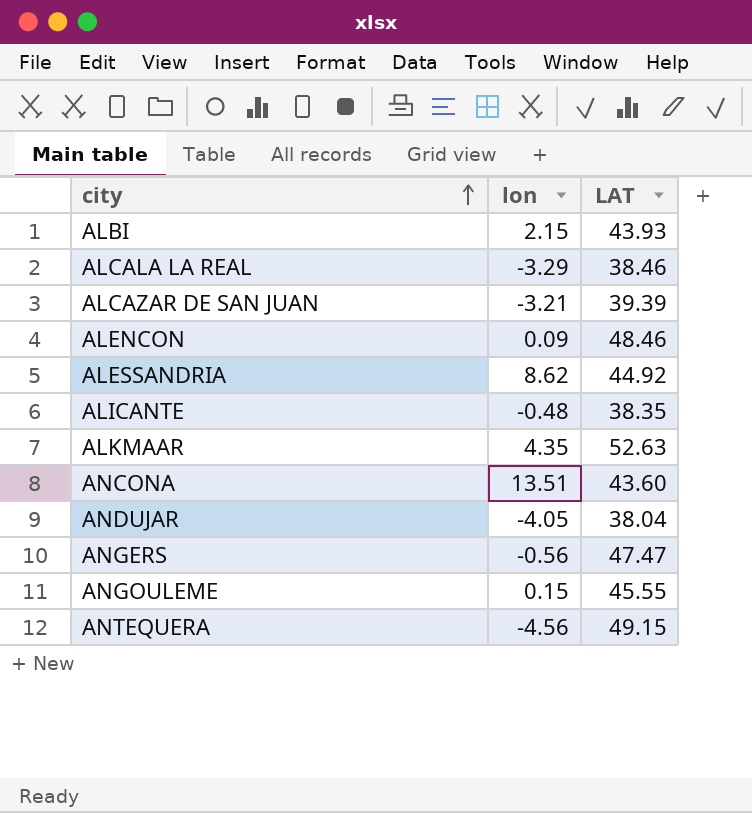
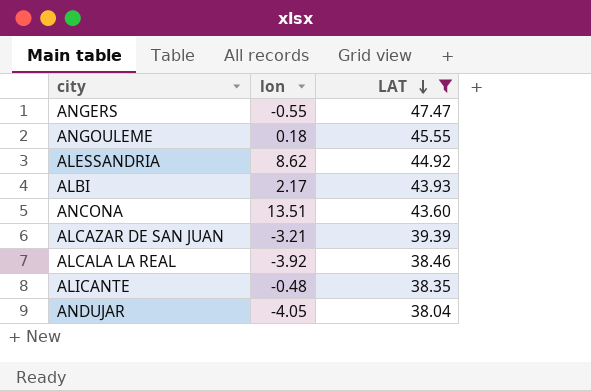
filter: none -> LAT <= 47.47
row order: city ascending -> LAT descending
ANGERS | lon: -0.56 -> -0.55
ANGOULEME | lon: 0.15 -> 0.18
ALBI | lon: 2.15 -> 2.17
ALCALA LA REAL | lon: -3.29 -> -3.92

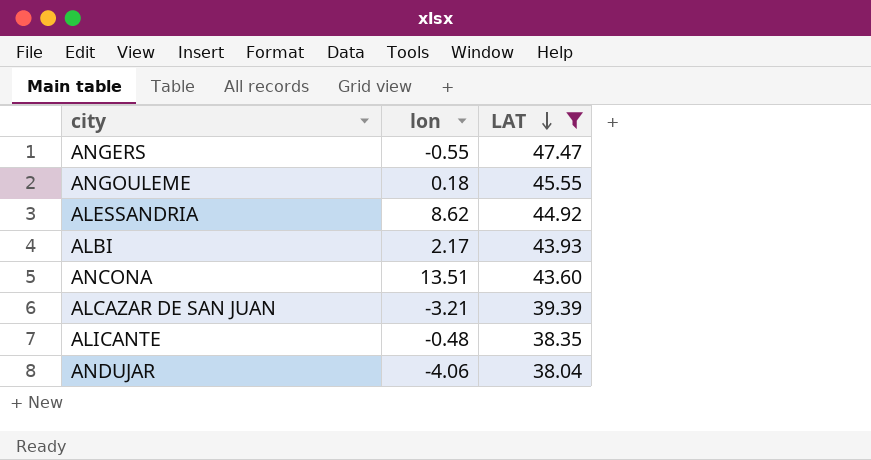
row ALCALA LA REAL: -3.92 | 38.46 -> none
ANDUJAR | lon: -4.05 -> -4.06

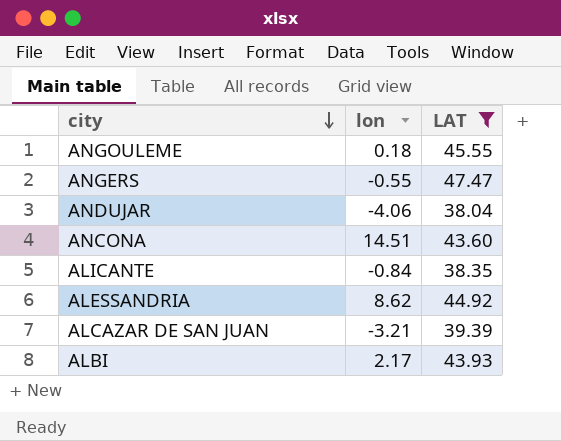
row order: LAT descending -> city descending
ANCONA | lon: 13.51 -> 14.51
ALICANTE | lon: -0.48 -> -0.84

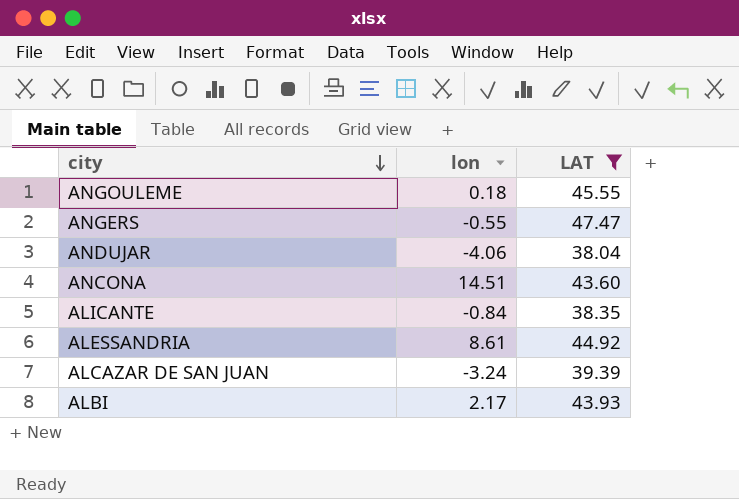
ALESSANDRIA | lon: 8.62 -> 8.61
ALCAZAR DE SAN JUAN | lon: -3.21 -> -3.24

